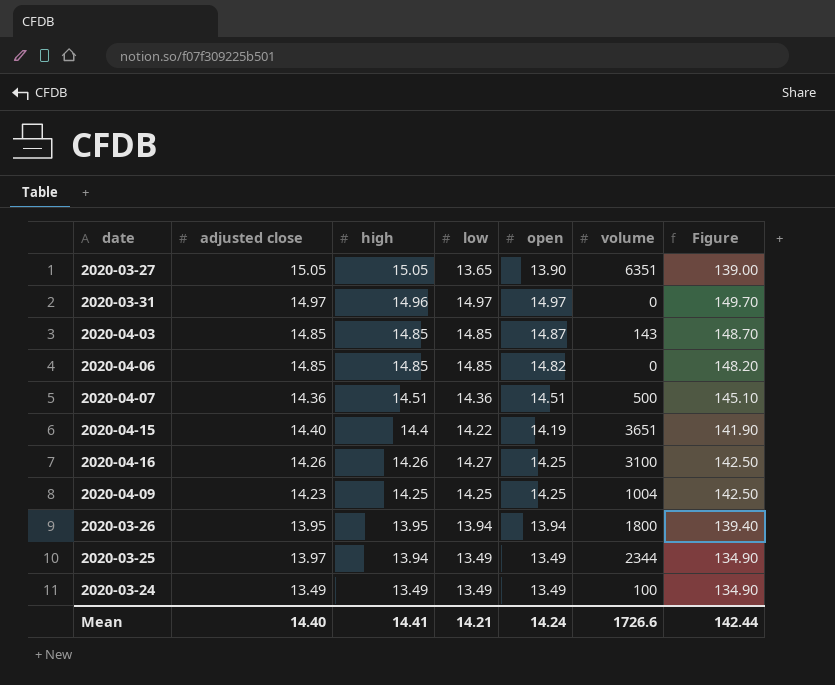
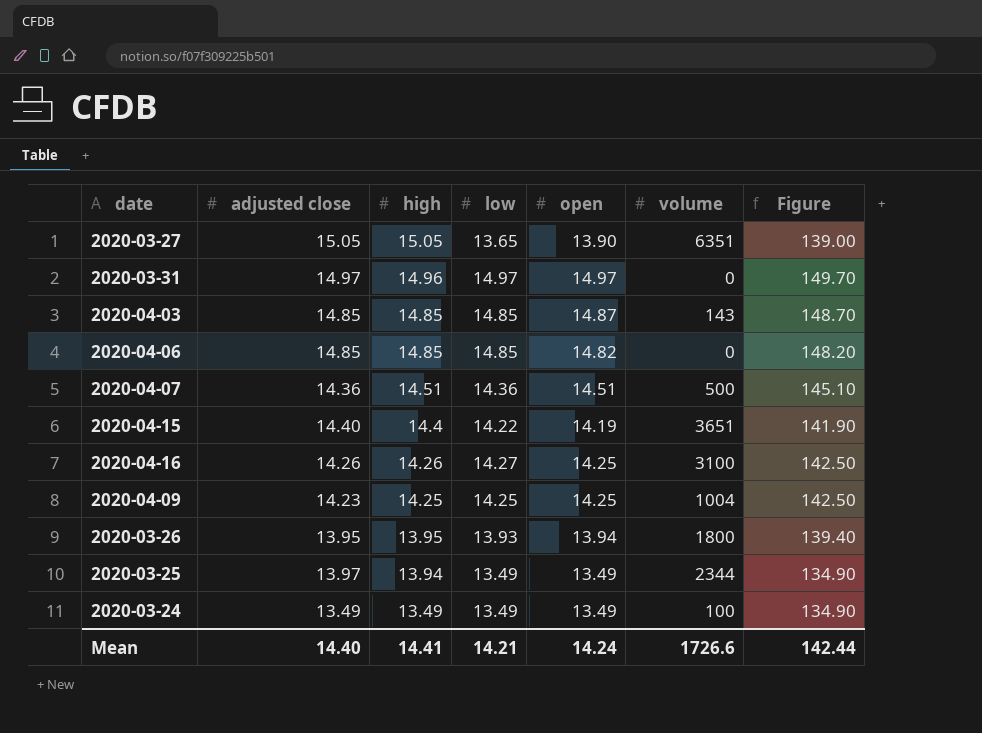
2020-03-26 | low: 13.94 -> 13.93

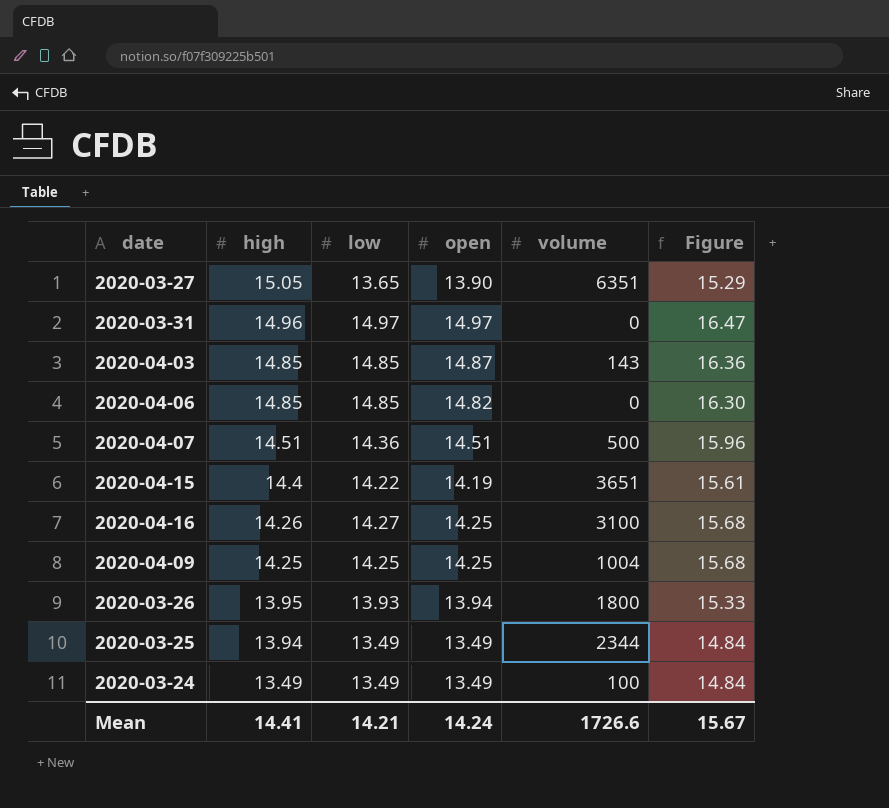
column adjusted close | position: 2 -> none
column Figure | formula: [open] * 10 -> [open] * 1.1
Mean | Figure: 142.44 -> 15.67

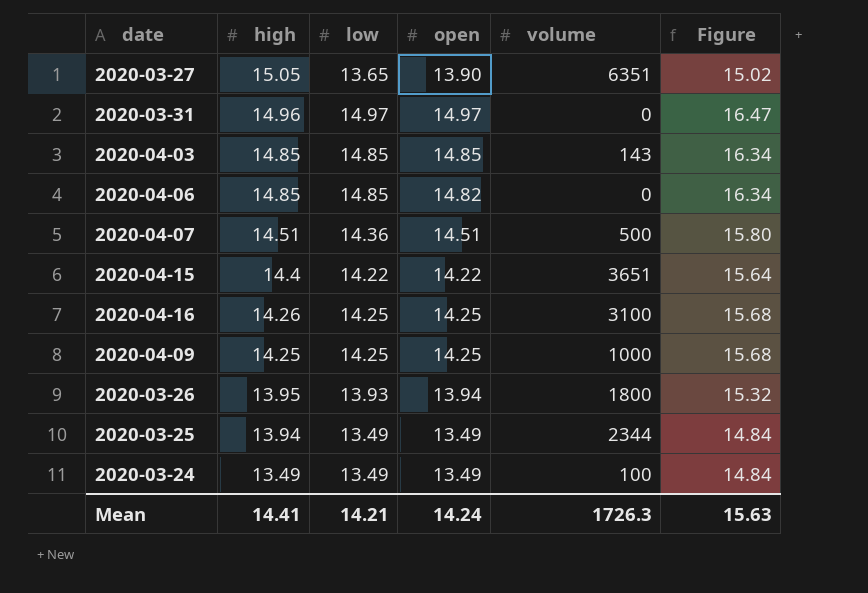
column Figure | formula: [open] * 1.1 -> [low] * 1.1
2020-04-03 | open: 14.87 -> 14.85
2020-04-15 | open: 14.19 -> 14.22
2020-04-16 | low: 14.27 -> 14.25
2020-04-09 | volume: 1004 -> 1000
Mean | volume: 1726.6 -> 1726.3
Mean | Figure: 15.67 -> 15.63

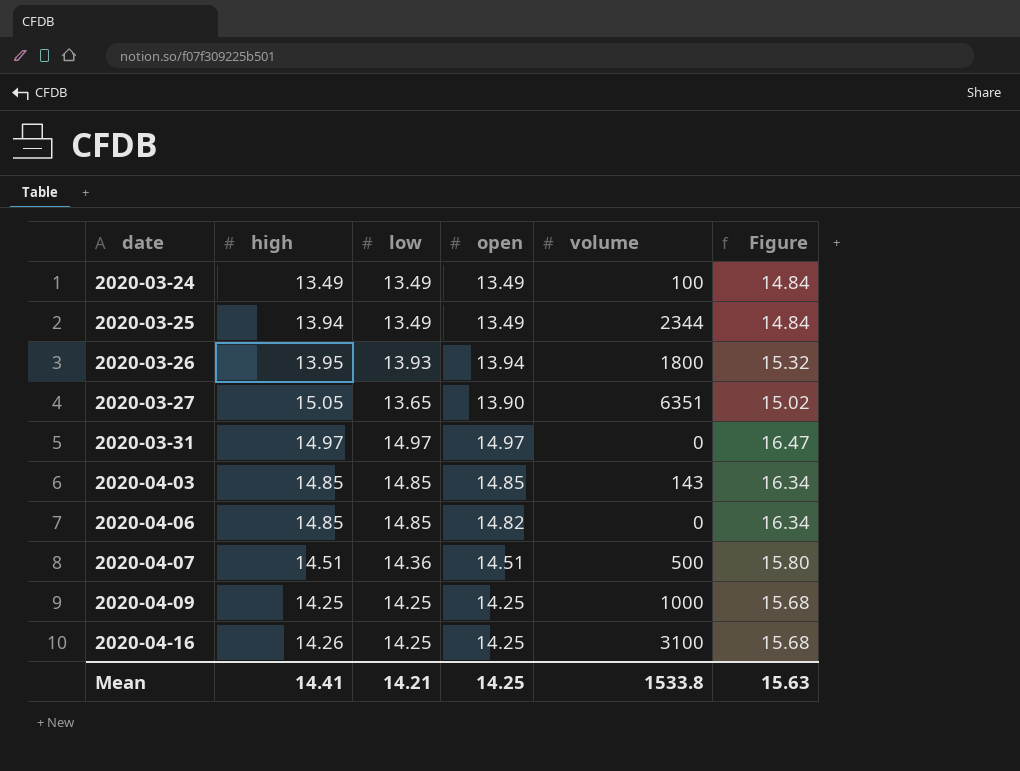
row order: high descending -> date ascending
row 2020-04-15: 14.4 | 14.22 | 14.22 | 3651 | 15.64 -> none
2020-03-31 | high: 14.96 -> 14.97
Mean | open: 14.24 -> 14.25
Mean | volume: 1726.3 -> 1533.8

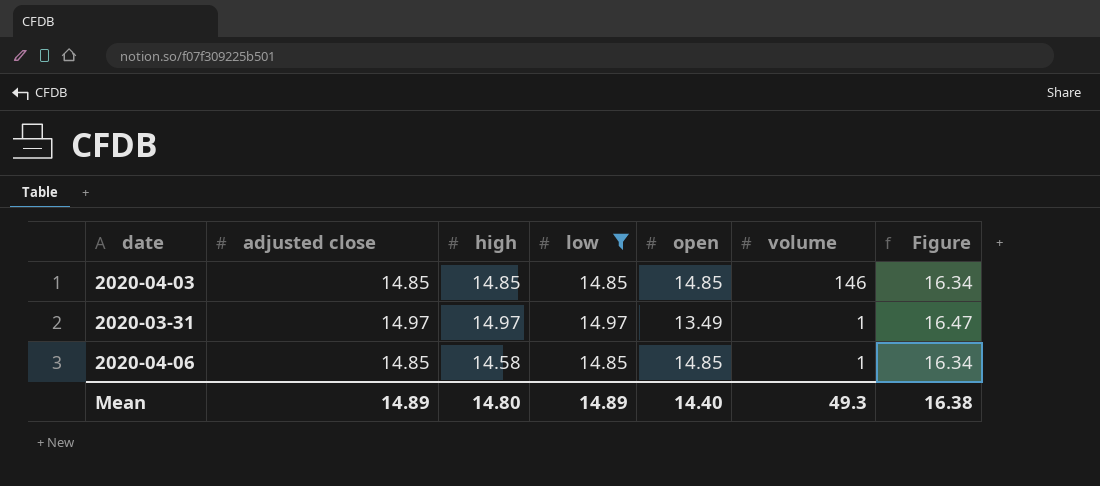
filter: none -> low >= 14.85
row order: date ascending -> volume descending
column adjusted close | position: none -> 2
2020-04-03 | volume: 143 -> 146
2020-03-31 | open: 14.97 -> 13.49
2020-03-31 | volume: 0 -> 1
2020-04-06 | high: 14.85 -> 14.58
2020-04-06 | open: 14.82 -> 14.85
2020-04-06 | volume: 0 -> 1
Mean | high: 14.41 -> 14.80
Mean | low: 14.21 -> 14.89
Mean | open: 14.25 -> 14.40
Mean | volume: 1533.8 -> 49.3
Mean | Figure: 15.63 -> 16.38

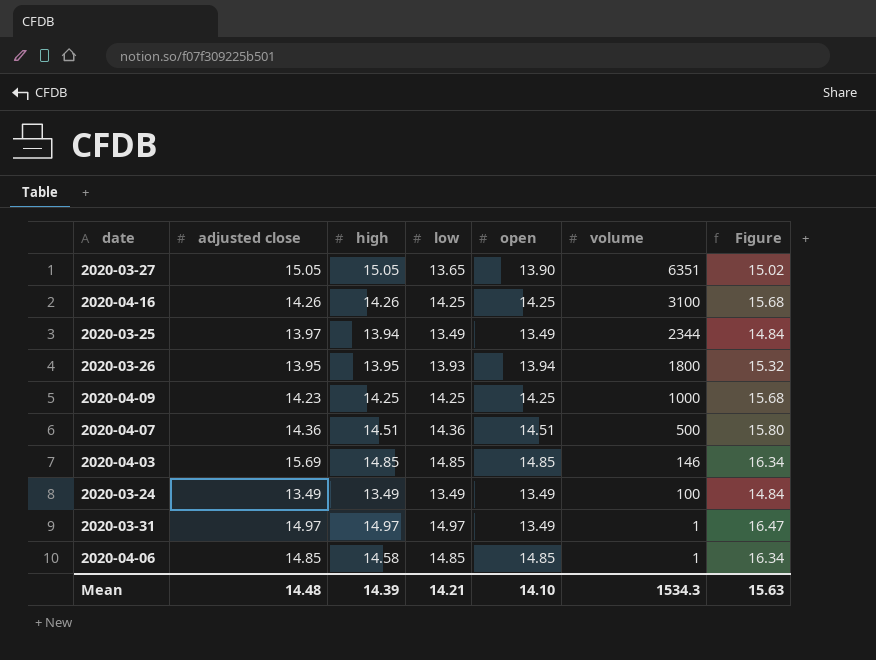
filter: low >= 14.85 -> none
2020-04-03 | adjusted close: 14.85 -> 15.69
Mean | adjusted close: 14.89 -> 14.48
Mean | high: 14.80 -> 14.39
Mean | low: 14.89 -> 14.21
Mean | open: 14.40 -> 14.10
Mean | volume: 49.3 -> 1534.3
Mean | Figure: 16.38 -> 15.63

